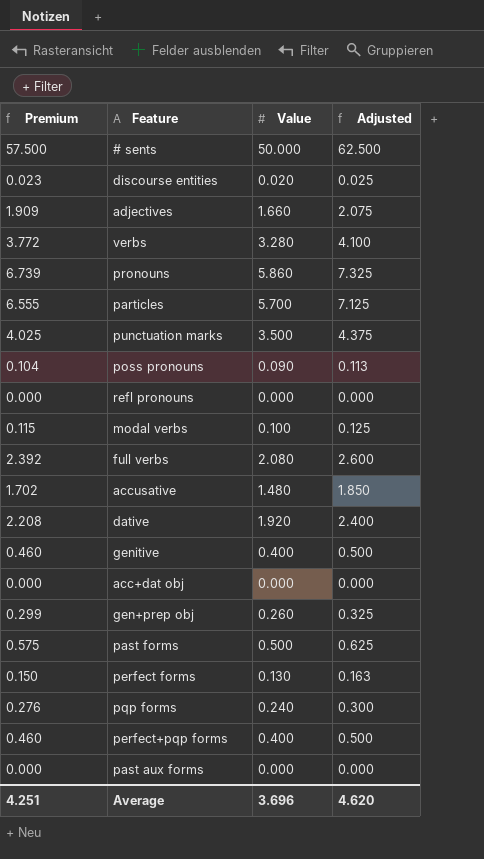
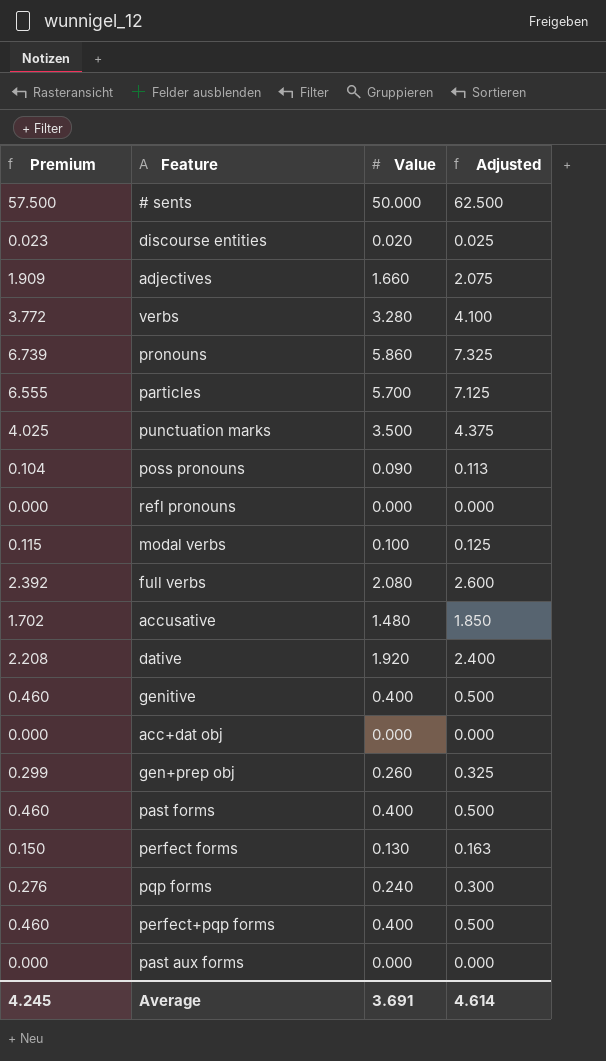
past forms | Premium: 0.575 -> 0.460
past forms | Value: 0.500 -> 0.400
past forms | Adjusted: 0.625 -> 0.500
Average | Premium: 4.251 -> 4.245
Average | Value: 3.696 -> 3.691
Average | Adjusted: 4.620 -> 4.614

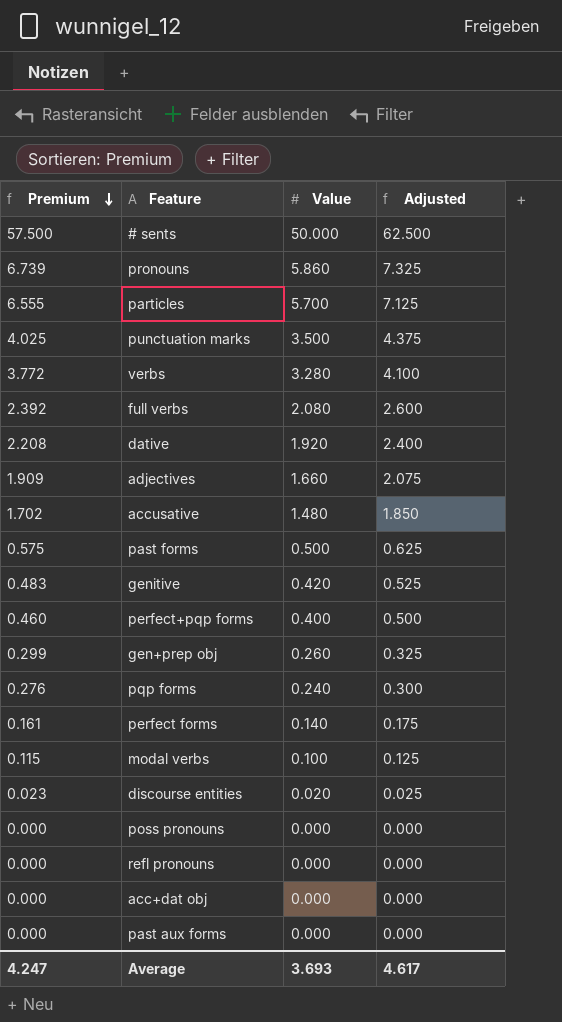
row order: none -> Premium descending
past forms | Premium: 0.460 -> 0.575
past forms | Value: 0.400 -> 0.500
past forms | Adjusted: 0.500 -> 0.625
genitive | Premium: 0.460 -> 0.483
genitive | Value: 0.400 -> 0.420
genitive | Adjusted: 0.500 -> 0.525
perfect forms | Premium: 0.150 -> 0.161
perfect forms | Value: 0.130 -> 0.140
perfect forms | Adjusted: 0.163 -> 0.175
poss pronouns | Premium: 0.104 -> 0.000
poss pronouns | Value: 0.090 -> 0.000
poss pronouns | Adjusted: 0.113 -> 0.000
Average | Premium: 4.245 -> 4.247
Average | Value: 3.691 -> 3.693
Average | Adjusted: 4.614 -> 4.617

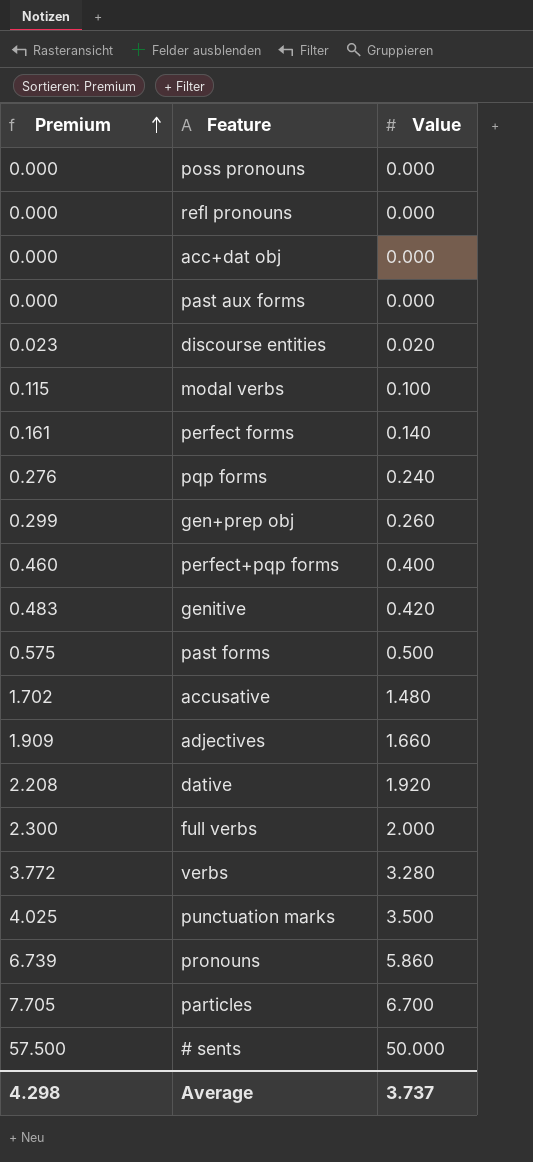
row order: Premium descending -> Premium ascending
column Adjusted | formula: [Value] * 1.25 -> none
full verbs | Premium: 2.392 -> 2.300
full verbs | Value: 2.080 -> 2.000
particles | Premium: 6.555 -> 7.705
particles | Value: 5.700 -> 6.700
Average | Premium: 4.247 -> 4.298
Average | Value: 3.693 -> 3.737

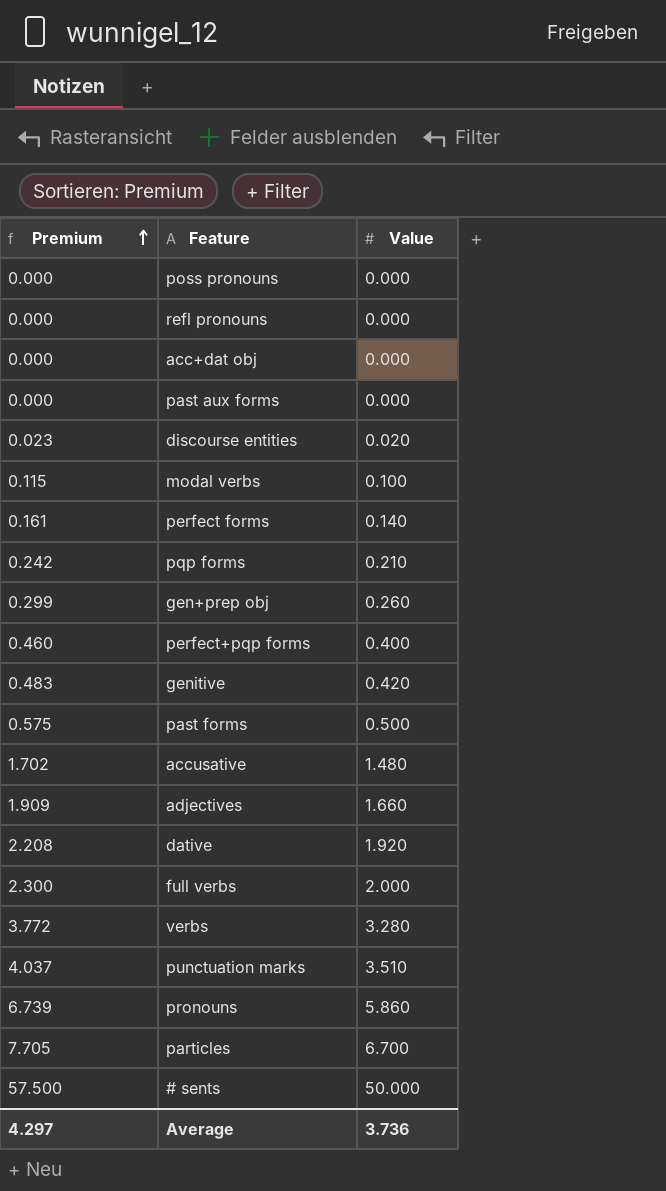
pqp forms | Premium: 0.276 -> 0.242
pqp forms | Value: 0.240 -> 0.210
punctuation marks | Premium: 4.025 -> 4.037
punctuation marks | Value: 3.500 -> 3.510
Average | Premium: 4.298 -> 4.297
Average | Value: 3.737 -> 3.736

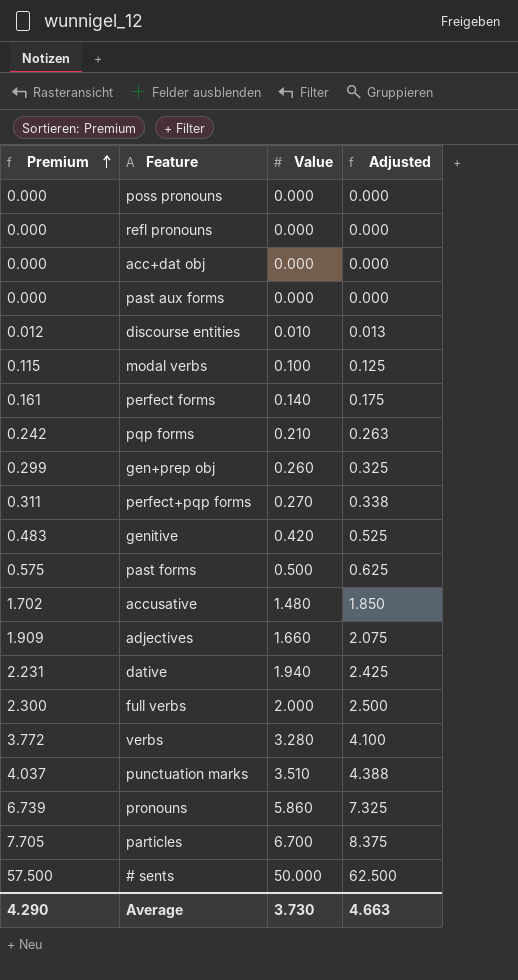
column Adjusted | formula: none -> [Value] * 1.25
discourse entities | Premium: 0.023 -> 0.012
discourse entities | Value: 0.020 -> 0.010
perfect+pqp forms | Premium: 0.460 -> 0.311
perfect+pqp forms | Value: 0.400 -> 0.270
dative | Premium: 2.208 -> 2.231
dative | Value: 1.920 -> 1.940
Average | Premium: 4.297 -> 4.290
Average | Value: 3.736 -> 3.730

